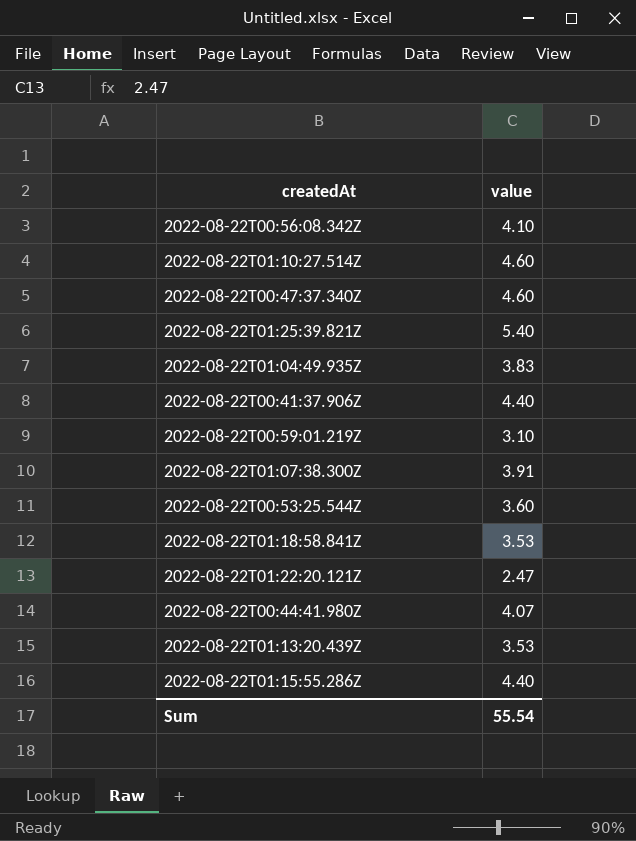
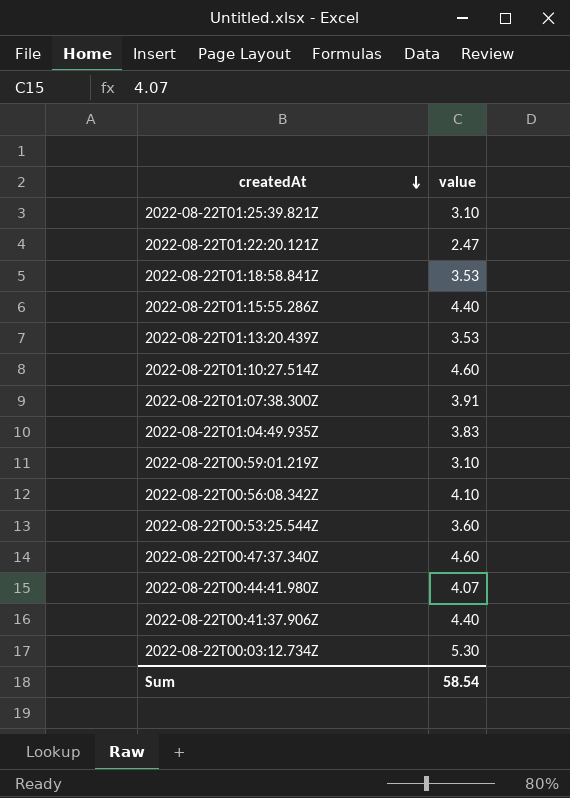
row order: none -> createdAt descending
2022-08-22T01:25:39.821Z | value: 5.40 -> 3.10
row 2022-08-22T00:03:12.734Z: none -> 5.30
Sum | value: 55.54 -> 58.54

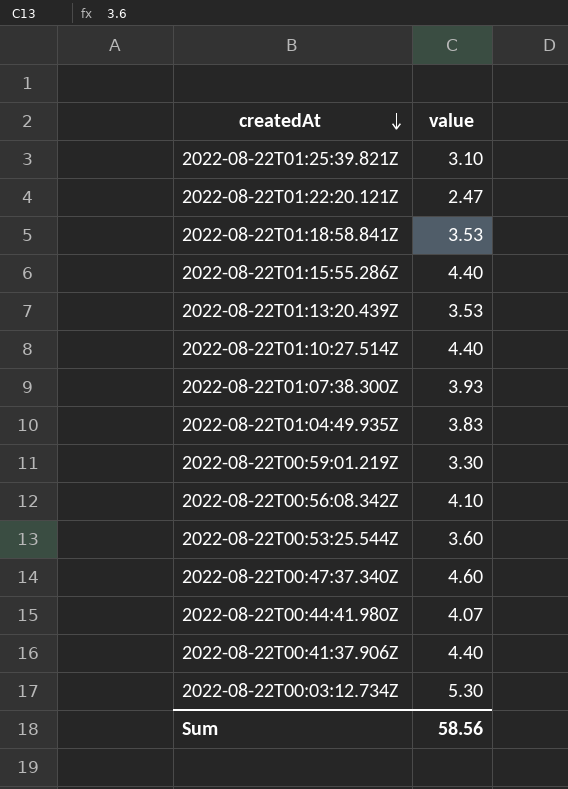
2022-08-22T01:10:27.514Z | value: 4.60 -> 4.40
2022-08-22T01:07:38.300Z | value: 3.91 -> 3.93
2022-08-22T00:59:01.219Z | value: 3.10 -> 3.30
Sum | value: 58.54 -> 58.56

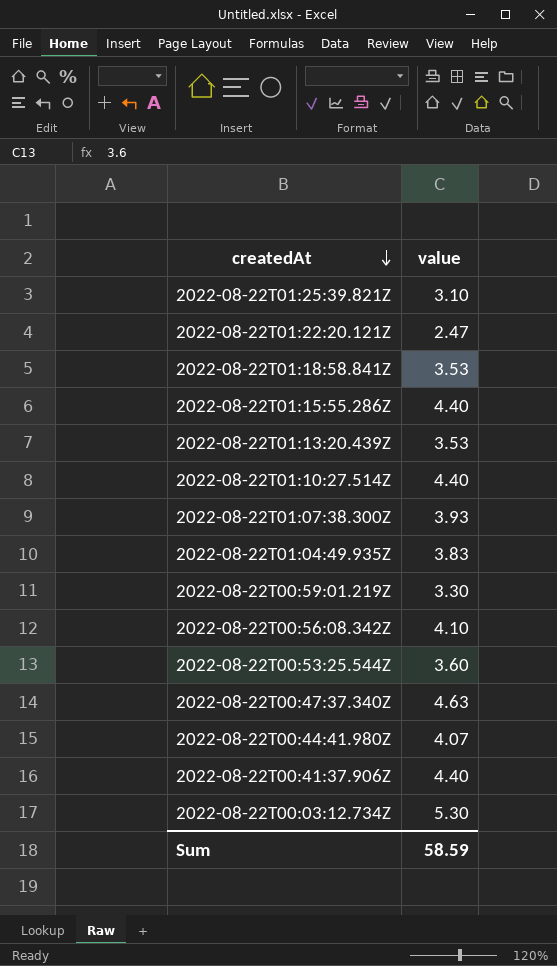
2022-08-22T00:47:37.340Z | value: 4.60 -> 4.63
Sum | value: 58.56 -> 58.59

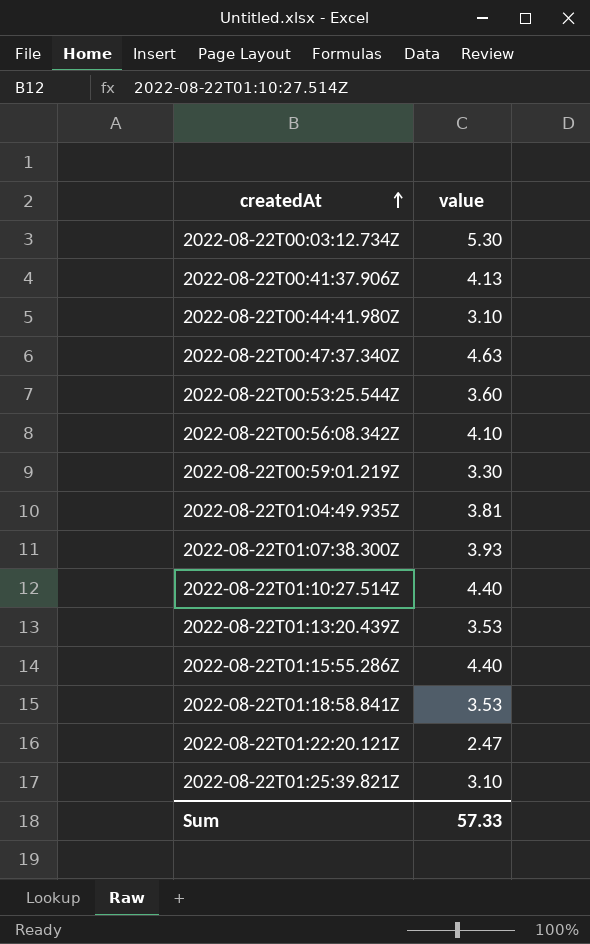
row order: createdAt descending -> createdAt ascending
2022-08-22T00:41:37.906Z | value: 4.40 -> 4.13
2022-08-22T00:44:41.980Z | value: 4.07 -> 3.10
2022-08-22T01:04:49.935Z | value: 3.83 -> 3.81
Sum | value: 58.59 -> 57.33

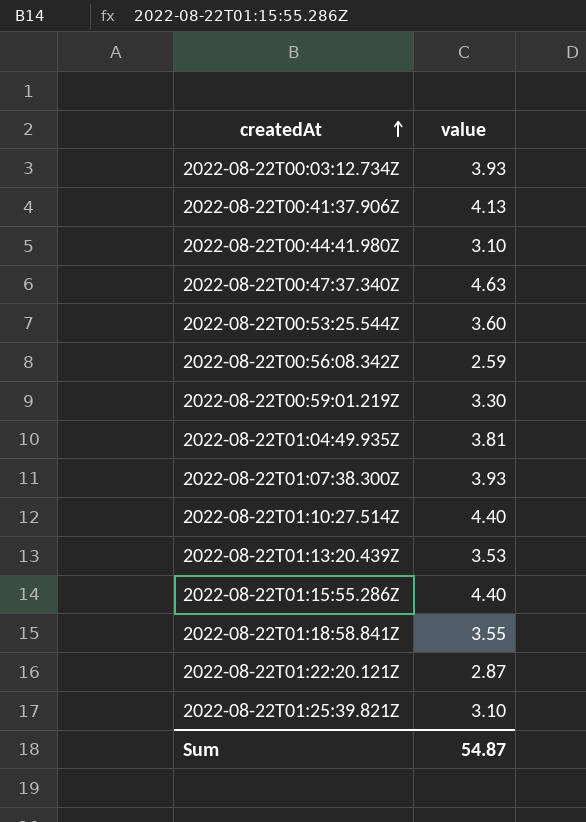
2022-08-22T00:03:12.734Z | value: 5.30 -> 3.93
2022-08-22T00:56:08.342Z | value: 4.10 -> 2.59
2022-08-22T01:18:58.841Z | value: 3.53 -> 3.55
2022-08-22T01:22:20.121Z | value: 2.47 -> 2.87
Sum | value: 57.33 -> 54.87

